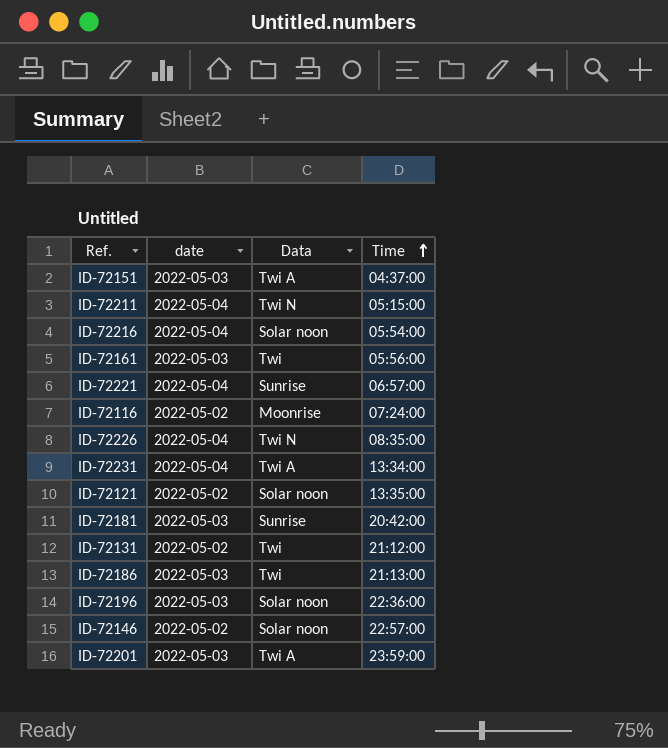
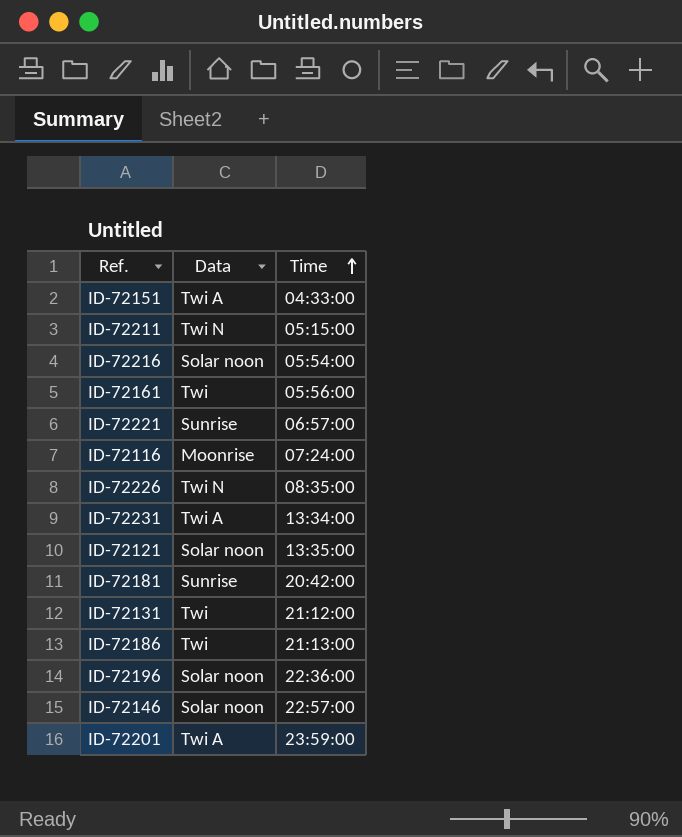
column date | position: 2 -> none
ID-72151 | Time: 04:37:00 -> 04:33:00

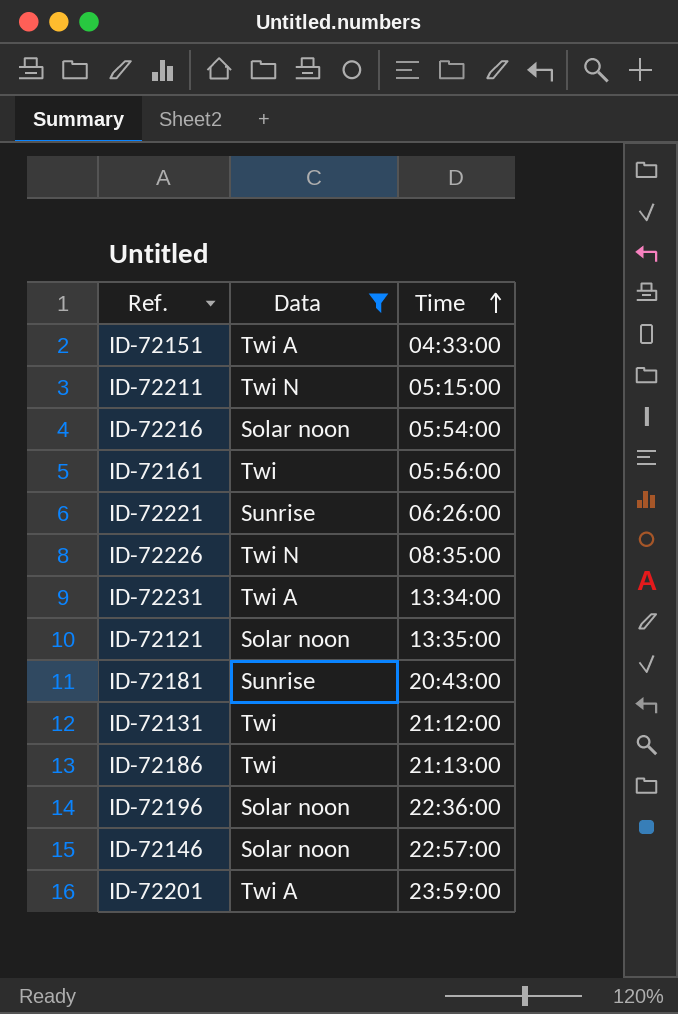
filter: none -> Data != Moonrise
ID-72221 | Time: 06:57:00 -> 06:26:00
ID-72181 | Time: 20:42:00 -> 20:43:00

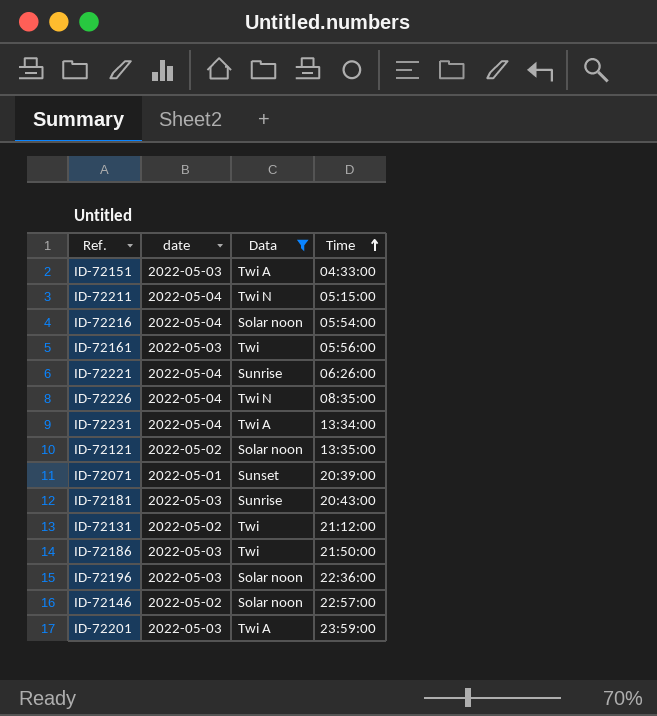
column date | position: none -> 2
row ID-72071: none -> 2022-05-01 | Sunset | 20:39:00
ID-72186 | Time: 21:13:00 -> 21:50:00

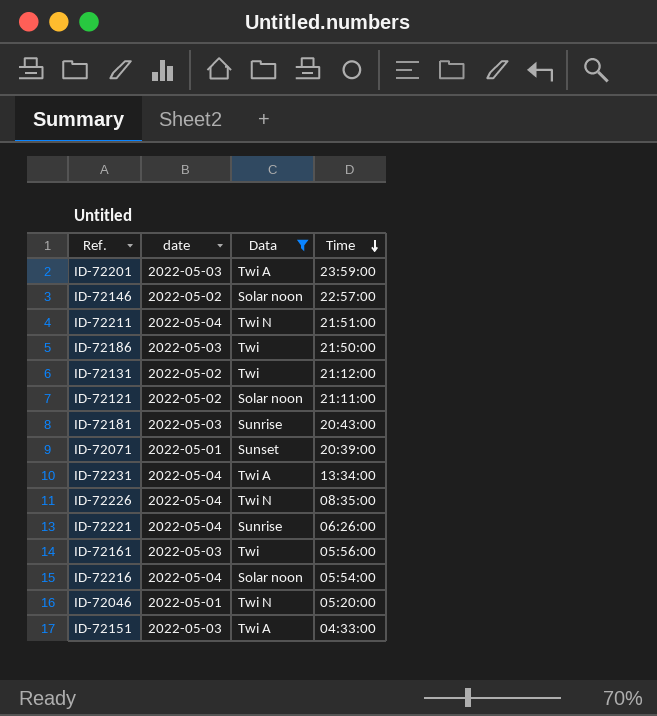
row order: Time ascending -> Time descending
row ID-72196: 2022-05-03 | Solar noon | 22:36:00 -> none
ID-72211 | Time: 05:15:00 -> 21:51:00
ID-72121 | Time: 13:35:00 -> 21:11:00
row ID-72046: none -> 2022-05-01 | Twi N | 05:20:00

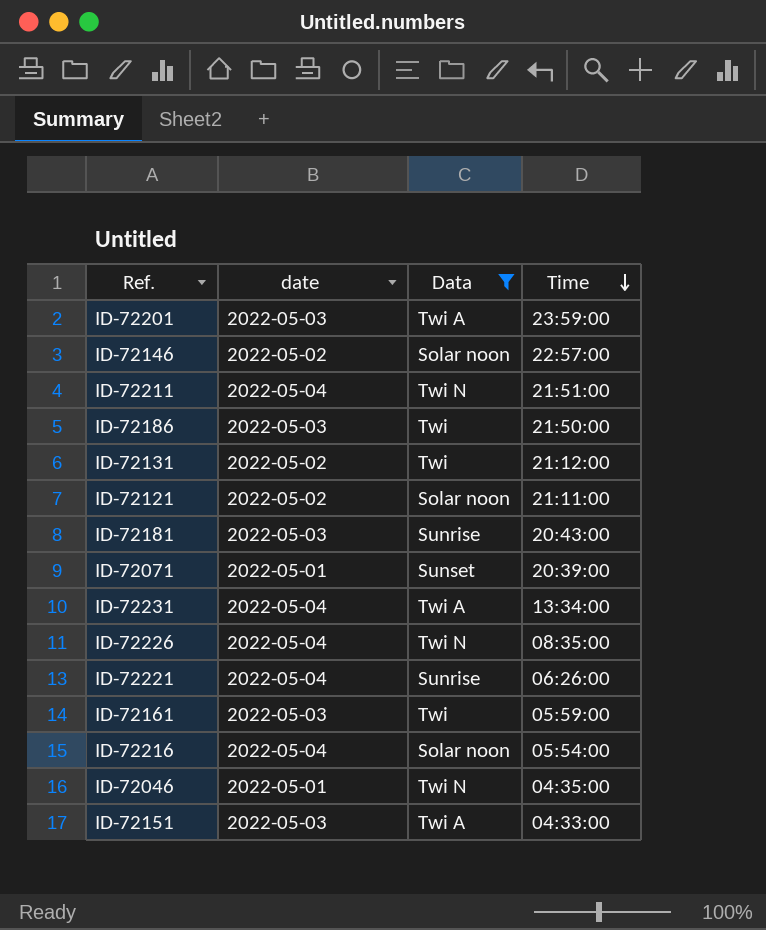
ID-72161 | Time: 05:56:00 -> 05:59:00
ID-72046 | Time: 05:20:00 -> 04:35:00

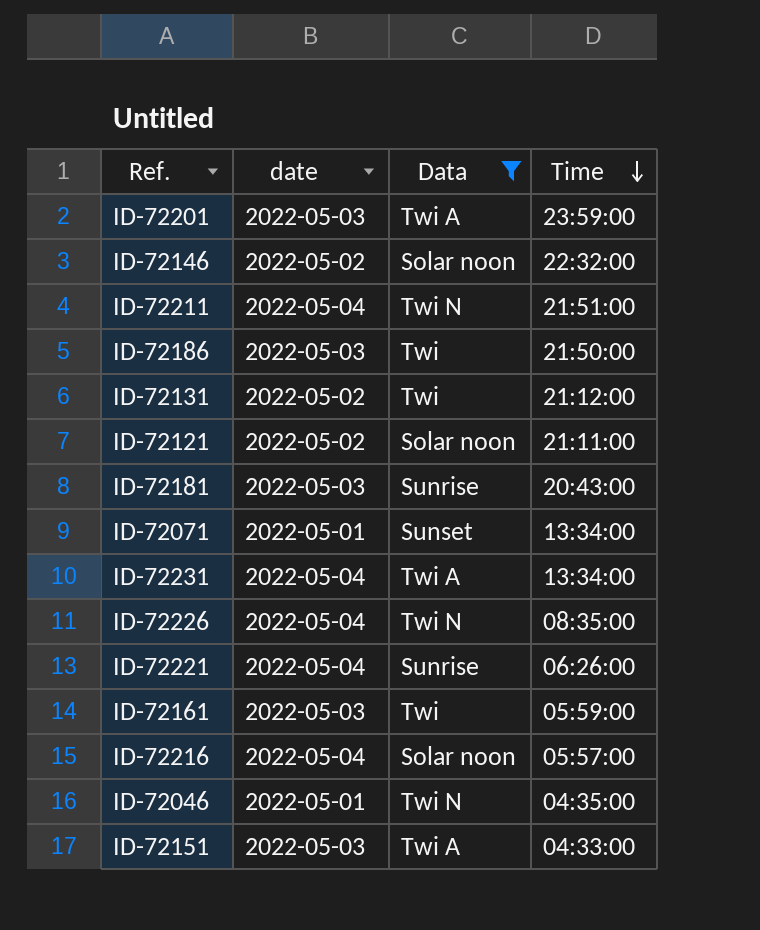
ID-72146 | Time: 22:57:00 -> 22:32:00
ID-72071 | Time: 20:39:00 -> 13:34:00
ID-72216 | Time: 05:54:00 -> 05:57:00

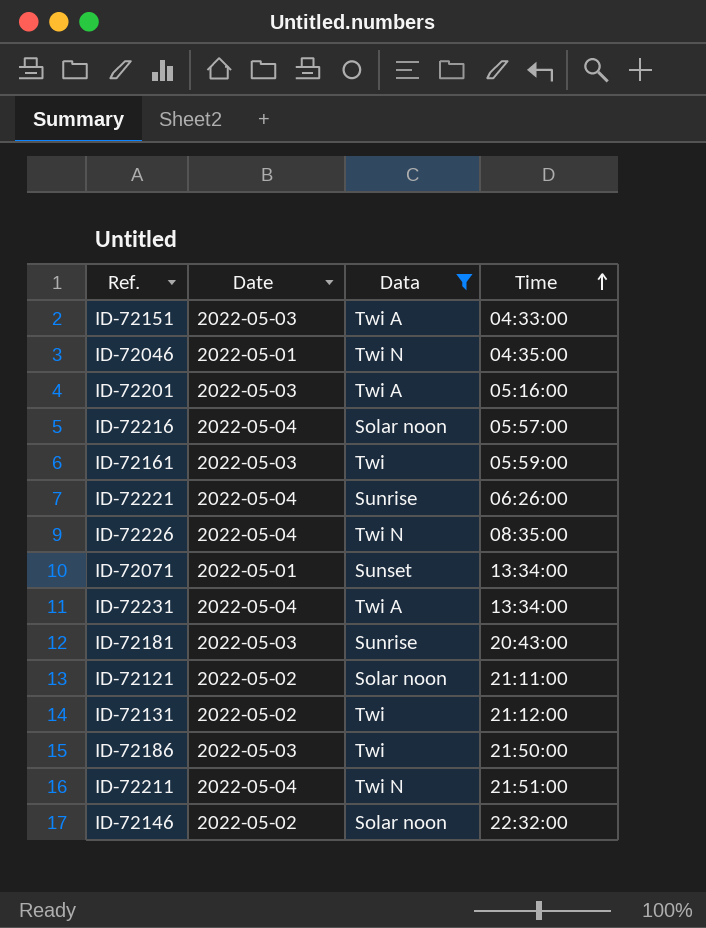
row order: Time descending -> Time ascending
column name: date -> Date
ID-72201 | Time: 23:59:00 -> 05:16:00

